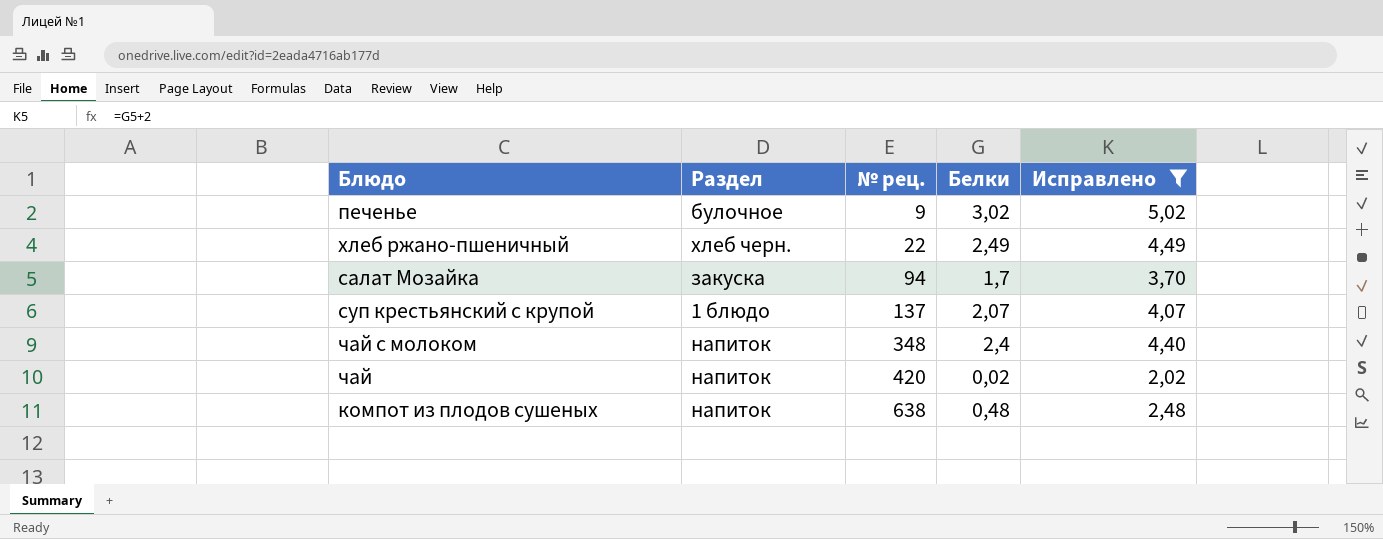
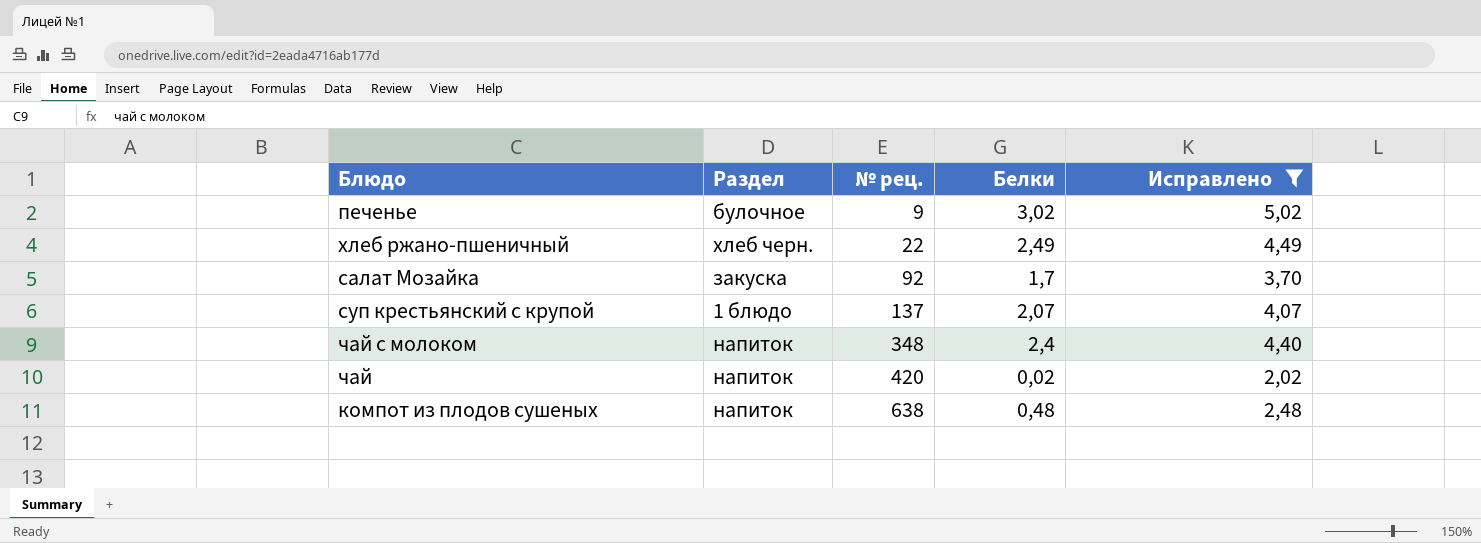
салат Мозайка | № рец.: 94 -> 92

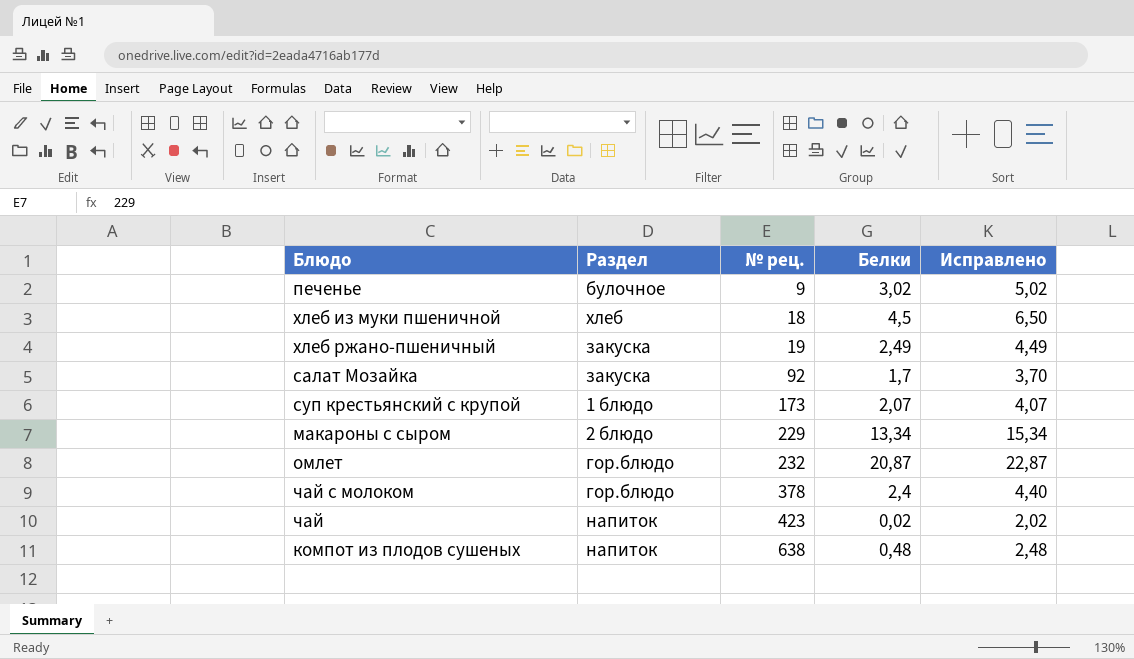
filter: Исправлено <= 5,02 -> none
хлеб ржано-пшеничный | Раздел: хлеб черн. -> закуска
хлеб ржано-пшеничный | № рец.: 22 -> 19
суп крестьянский с крупой | № рец.: 137 -> 173
чай с молоком | Раздел: напиток -> гор.блюдо
чай с молоком | № рец.: 348 -> 378
чай | № рец.: 420 -> 423

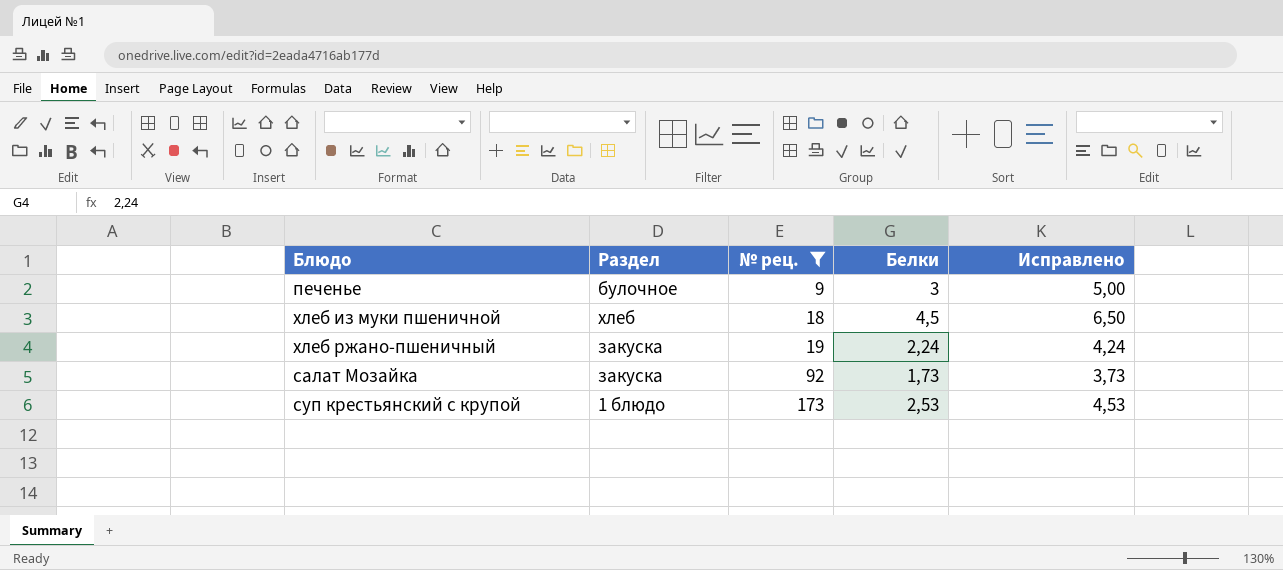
filter: none -> № рец. <= 173
печенье | Белки: 3,02 -> 3
печенье | Исправлено: 5,02 -> 5,00
хлеб ржано-пшеничный | Белки: 2,49 -> 2,24
хлеб ржано-пшеничный | Исправлено: 4,49 -> 4,24
салат Мозайка | Белки: 1,7 -> 1,73
салат Мозайка | Исправлено: 3,70 -> 3,73
суп крестьянский с крупой | Белки: 2,07 -> 2,53
суп крестьянский с крупой | Исправлено: 4,07 -> 4,53

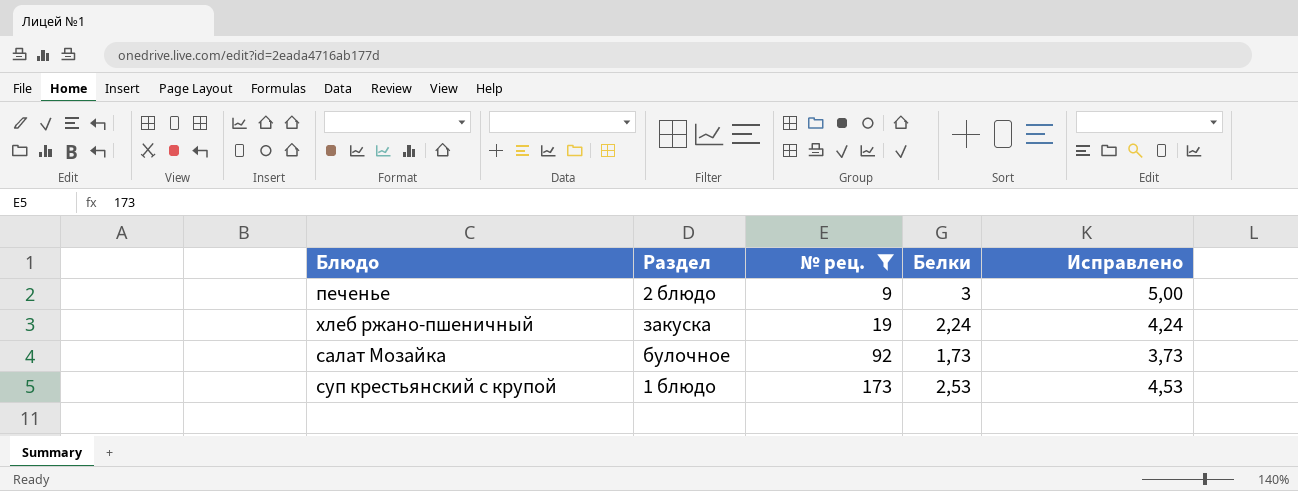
row хлеб из муки пшеничной: хлеб | 18 | 4,5 | 6,50 -> none
печенье | Раздел: булочное -> 2 блюдо
салат Мозайка | Раздел: закуска -> булочное

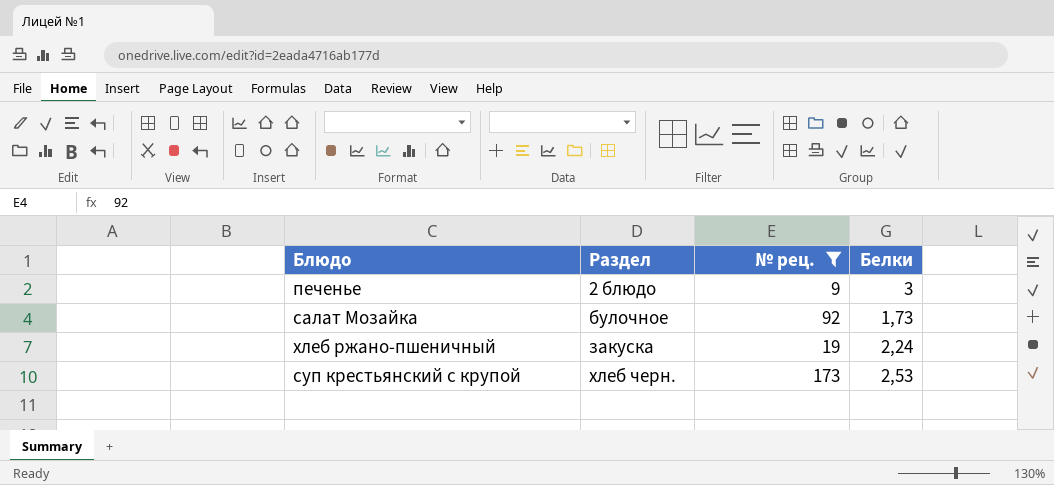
row order: № рец. ascending -> Раздел ascending
column Исправлено | formula: [Белки] + 2 -> none
суп крестьянский с крупой | Раздел: 1 блюдо -> хлеб черн.

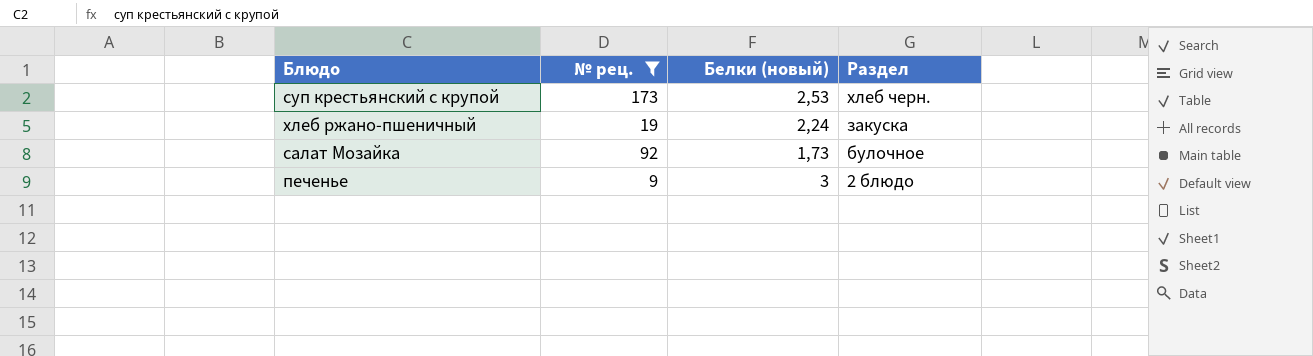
row order: Раздел ascending -> Раздел descending
column name: Белки -> Белки (новый)
column Раздел | position: 2 -> 4

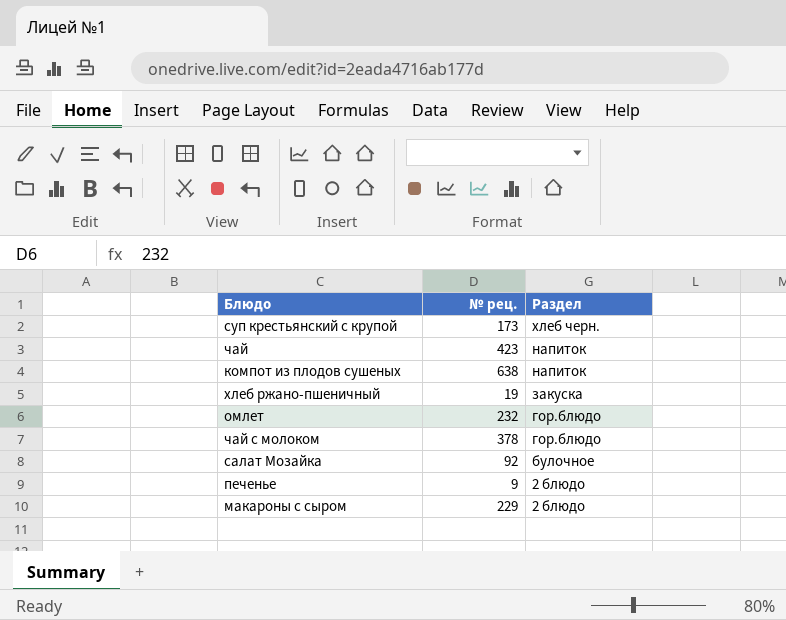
filter: № рец. <= 173 -> none
column Белки (новый) | position: 3 -> none

